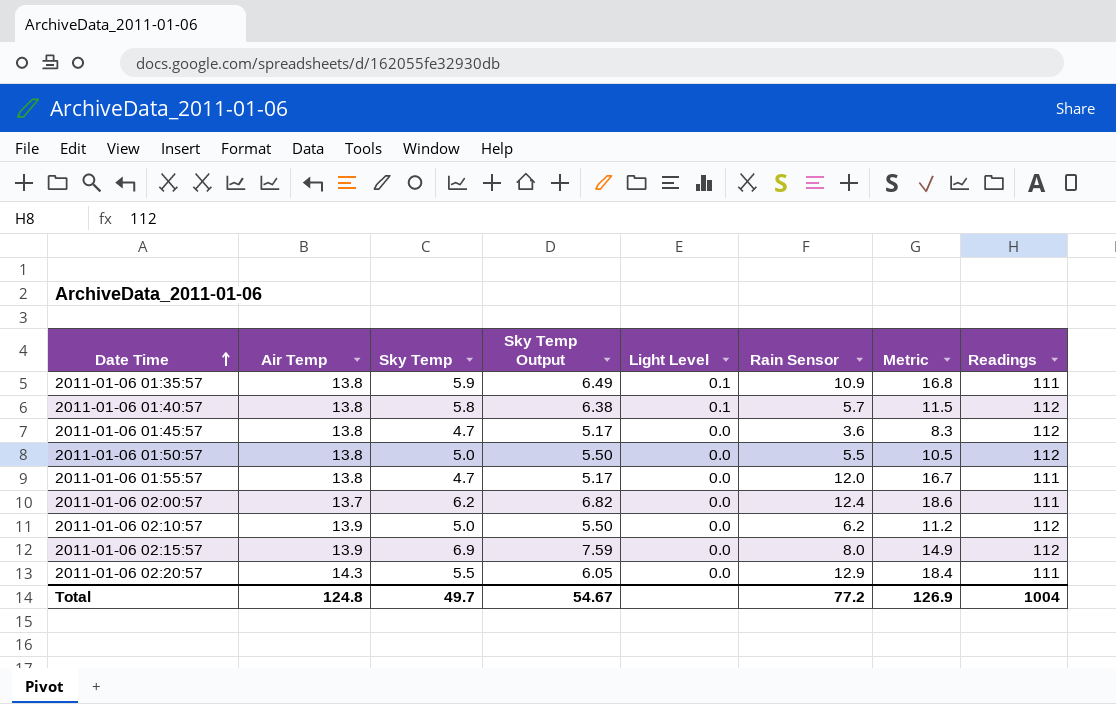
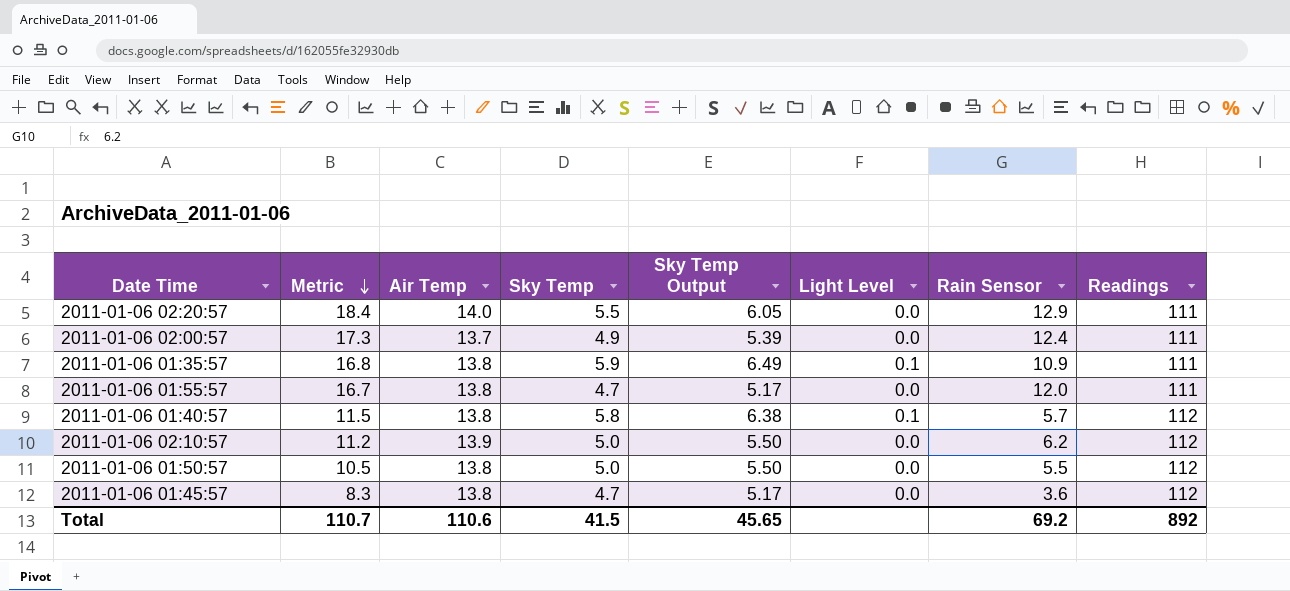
row order: Date Time ascending -> Metric descending
column Metric | position: 7 -> 2
row 2011-01-06 02:15:57: 13.9 | 6.9 | 7.59 | 0.0 | 8.0 | 14.9 | 112 -> none
2011-01-06 02:20:57 | Air Temp: 14.3 -> 14.0
2011-01-06 02:00:57 | Metric: 18.6 -> 17.3
2011-01-06 02:00:57 | Sky Temp: 6.2 -> 4.9
2011-01-06 02:00:57 | Sky Temp Output: 6.82 -> 5.39
Total | Metric: 126.9 -> 110.7
Total | Air Temp: 124.8 -> 110.6
Total | Sky Temp: 49.7 -> 41.5
Total | Sky Temp Output: 54.67 -> 45.65
Total | Rain Sensor: 77.2 -> 69.2
Total | Readings: 1004 -> 892

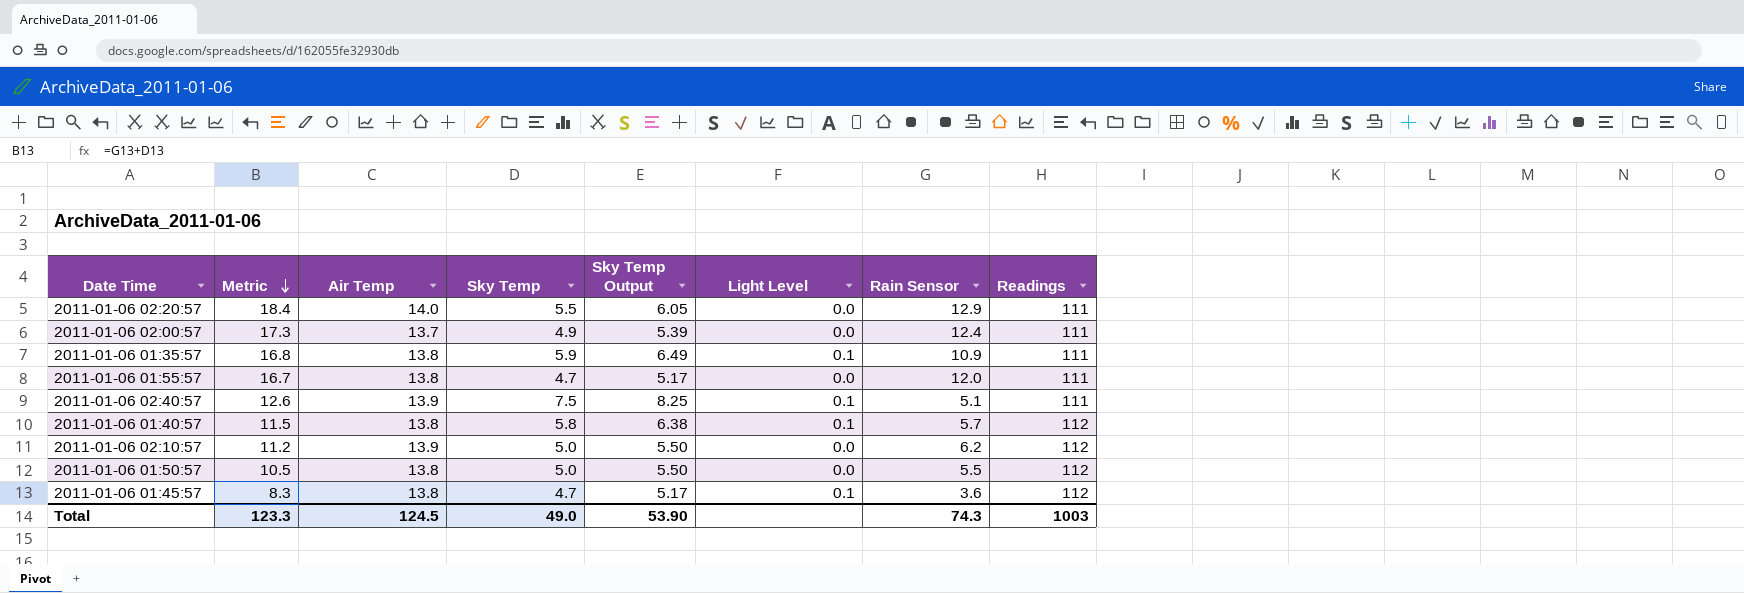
row 2011-01-06 02:40:57: none -> 12.6 | 13.9 | 7.5 | 8.25 | 0.1 | 5.1 | 111
2011-01-06 01:45:57 | Light Level: 0.0 -> 0.1
Total | Metric: 110.7 -> 123.3
Total | Air Temp: 110.6 -> 124.5
Total | Sky Temp: 41.5 -> 49.0
Total | Sky Temp Output: 45.65 -> 53.90
Total | Rain Sensor: 69.2 -> 74.3
Total | Readings: 892 -> 1003

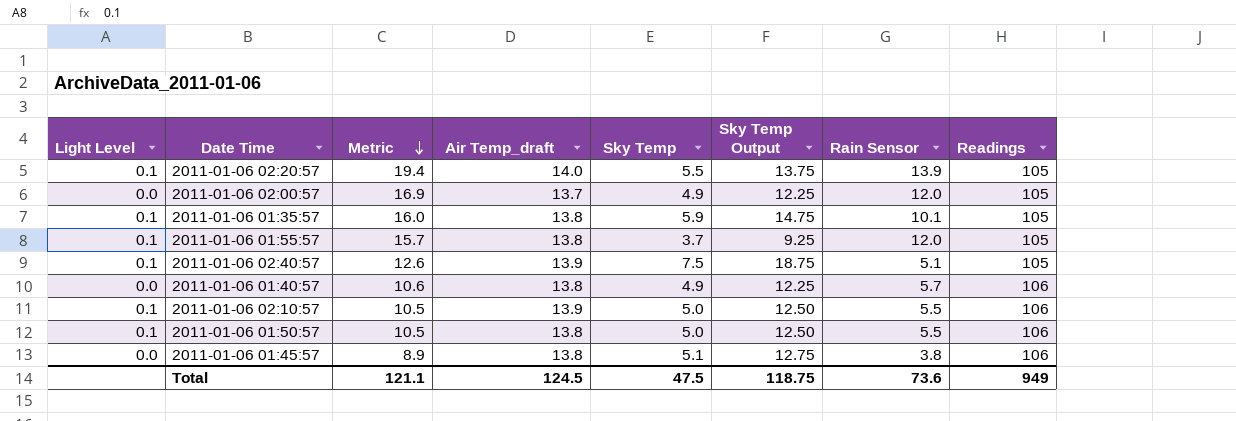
column Light Level | position: 6 -> 1
column name: Air Temp -> Air Temp_draft
column Sky Temp Output | formula: [Sky Temp] * 1.1 -> [Sky Temp] * 2.5
2011-01-06 02:20:57 | Light Level: 0.0 -> 0.1
2011-01-06 02:20:57 | Metric: 18.4 -> 19.4
2011-01-06 02:20:57 | Rain Sensor: 12.9 -> 13.9
2011-01-06 02:20:57 | Readings: 111 -> 105
2011-01-06 02:00:57 | Metric: 17.3 -> 16.9
2011-01-06 02:00:57 | Rain Sensor: 12.4 -> 12.0
2011-01-06 02:00:57 | Readings: 111 -> 105
2011-01-06 01:35:57 | Metric: 16.8 -> 16.0
2011-01-06 01:35:57 | Rain Sensor: 10.9 -> 10.1
2011-01-06 01:35:57 | Readings: 111 -> 105
2011-01-06 01:55:57 | Light Level: 0.0 -> 0.1
2011-01-06 01:55:57 | Metric: 16.7 -> 15.7
2011-01-06 01:55:57 | Sky Temp: 4.7 -> 3.7
2011-01-06 01:55:57 | Readings: 111 -> 105
2011-01-06 02:40:57 | Readings: 111 -> 105
2011-01-06 01:40:57 | Light Level: 0.1 -> 0.0
2011-01-06 01:40:57 | Metric: 11.5 -> 10.6
2011-01-06 01:40:57 | Sky Temp: 5.8 -> 4.9
2011-01-06 01:40:57 | Readings: 112 -> 106
2011-01-06 02:10:57 | Light Level: 0.0 -> 0.1
2011-01-06 02:10:57 | Metric: 11.2 -> 10.5
2011-01-06 02:10:57 | Rain Sensor: 6.2 -> 5.5
2011-01-06 02:10:57 | Readings: 112 -> 106
2011-01-06 01:50:57 | Light Level: 0.0 -> 0.1
2011-01-06 01:50:57 | Readings: 112 -> 106
2011-01-06 01:45:57 | Light Level: 0.1 -> 0.0
2011-01-06 01:45:57 | Metric: 8.3 -> 8.9
2011-01-06 01:45:57 | Sky Temp: 4.7 -> 5.1
2011-01-06 01:45:57 | Rain Sensor: 3.6 -> 3.8
2011-01-06 01:45:57 | Readings: 112 -> 106
Total | Metric: 123.3 -> 121.1
Total | Sky Temp: 49.0 -> 47.5
Total | Sky Temp Output: 53.90 -> 118.75
Total | Rain Sensor: 74.3 -> 73.6
Total | Readings: 1003 -> 949

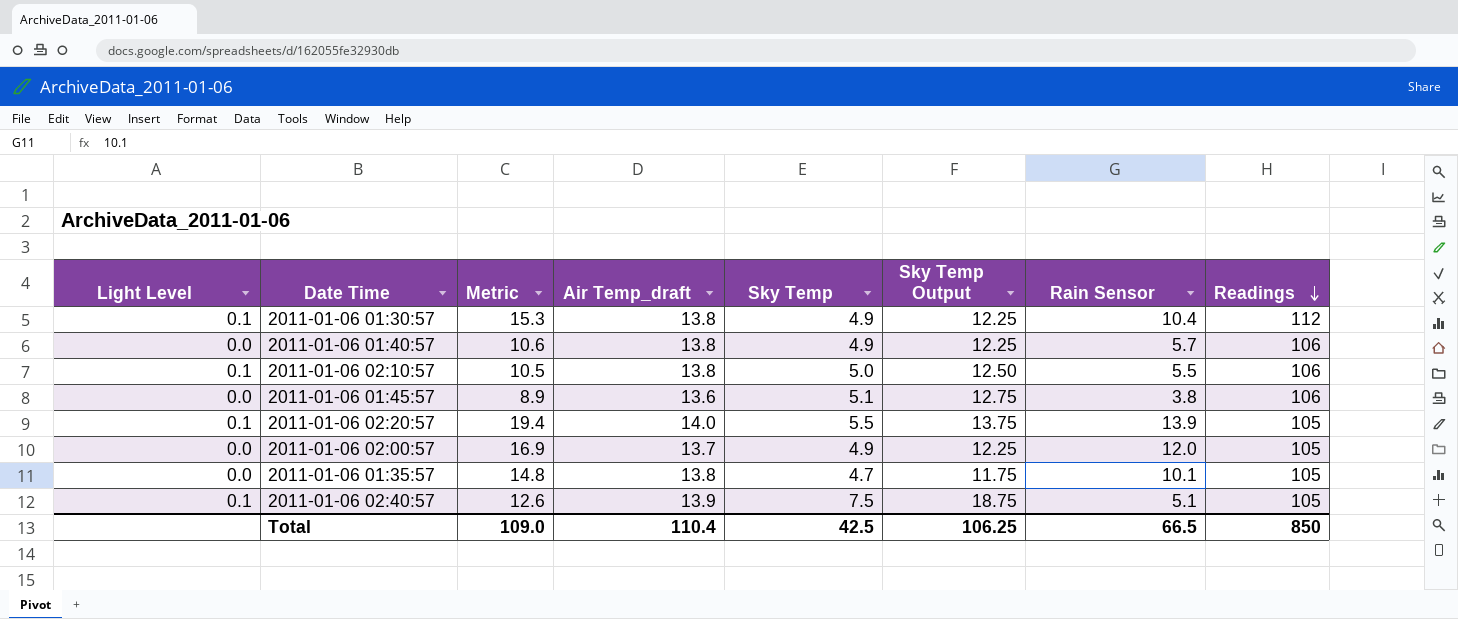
row order: Metric descending -> Readings descending
row 2011-01-06 01:55:57: 0.1 | 15.7 | 13.8 | 3.7 | 9.25 | 12.0 | 105 -> none
row 2011-01-06 01:50:57: 0.1 | 10.5 | 13.8 | 5.0 | 12.50 | 5.5 | 106 -> none
row 2011-01-06 01:30:57: none -> 0.1 | 15.3 | 13.8 | 4.9 | 12.25 | 10.4 | 112
2011-01-06 02:10:57 | Air Temp_draft: 13.9 -> 13.8
2011-01-06 01:45:57 | Air Temp_draft: 13.8 -> 13.6
2011-01-06 01:35:57 | Light Level: 0.1 -> 0.0
2011-01-06 01:35:57 | Metric: 16.0 -> 14.8
2011-01-06 01:35:57 | Sky Temp: 5.9 -> 4.7
2011-01-06 01:35:57 | Sky Temp Output: 14.75 -> 11.75
Total | Metric: 121.1 -> 109.0
Total | Air Temp_draft: 124.5 -> 110.4
Total | Sky Temp: 47.5 -> 42.5
Total | Sky Temp Output: 118.75 -> 106.25
Total | Rain Sensor: 73.6 -> 66.5
Total | Readings: 949 -> 850

